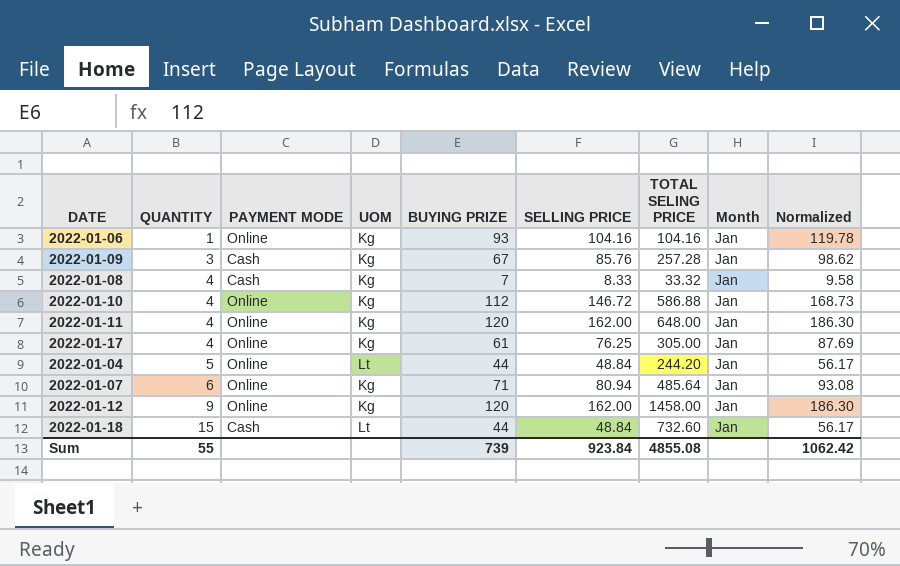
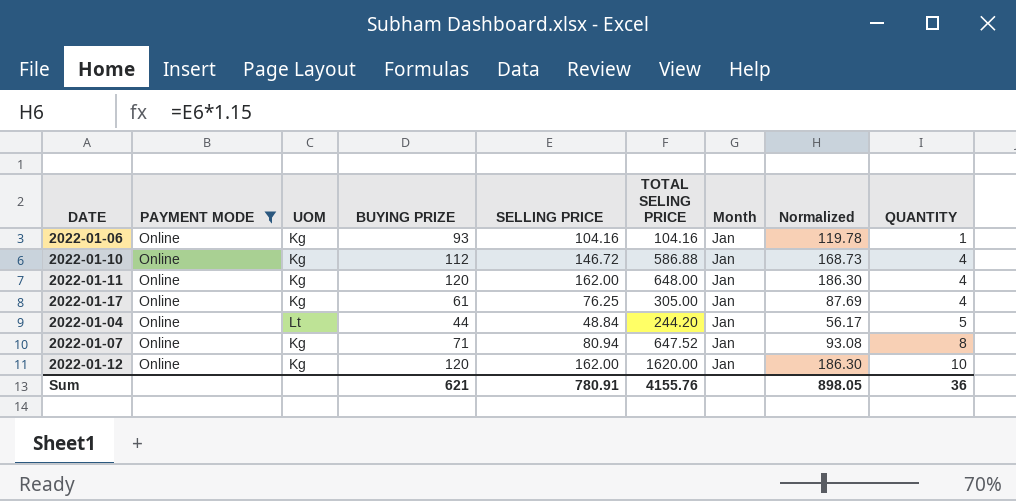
filter: none -> PAYMENT MODE = Online
column QUANTITY | position: 2 -> 9
2022-01-07 | TOTAL SELING PRICE: 485.64 -> 647.52
2022-01-07 | QUANTITY: 6 -> 8
2022-01-12 | TOTAL SELING PRICE: 1458.00 -> 1620.00
2022-01-12 | QUANTITY: 9 -> 10
Sum | BUYING PRIZE: 739 -> 621
Sum | SELLING PRICE: 923.84 -> 780.91
Sum | TOTAL SELING PRICE: 4855.08 -> 4155.76
Sum | Normalized: 1062.42 -> 898.05
Sum | QUANTITY: 55 -> 36

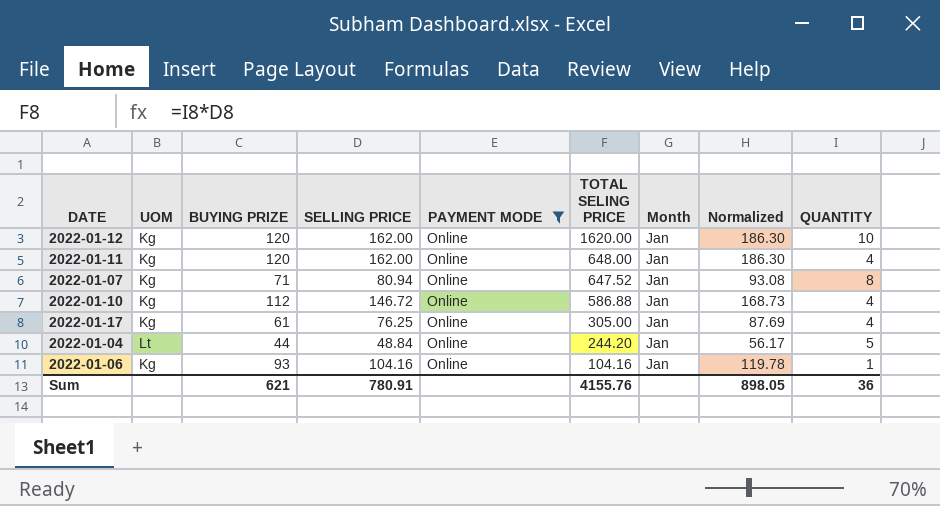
row order: QUANTITY ascending -> TOTAL SELING PRICE descending
column PAYMENT MODE | position: 2 -> 5

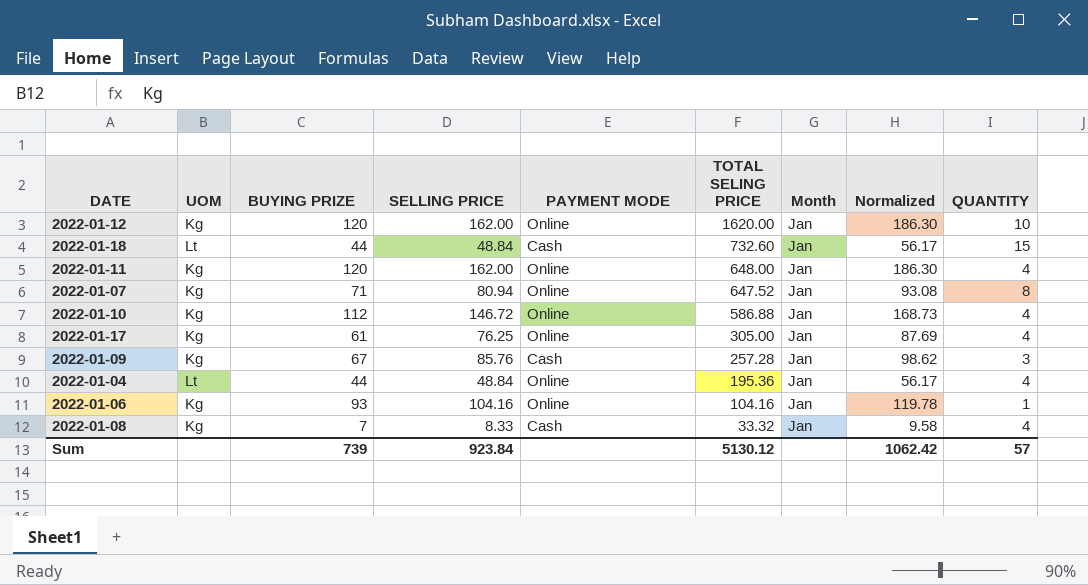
filter: PAYMENT MODE = Online -> none
2022-01-04 | TOTAL SELING PRICE: 244.20 -> 195.36
2022-01-04 | QUANTITY: 5 -> 4
Sum | BUYING PRIZE: 621 -> 739
Sum | SELLING PRICE: 780.91 -> 923.84
Sum | TOTAL SELING PRICE: 4155.76 -> 5130.12
Sum | Normalized: 898.05 -> 1062.42
Sum | QUANTITY: 36 -> 57

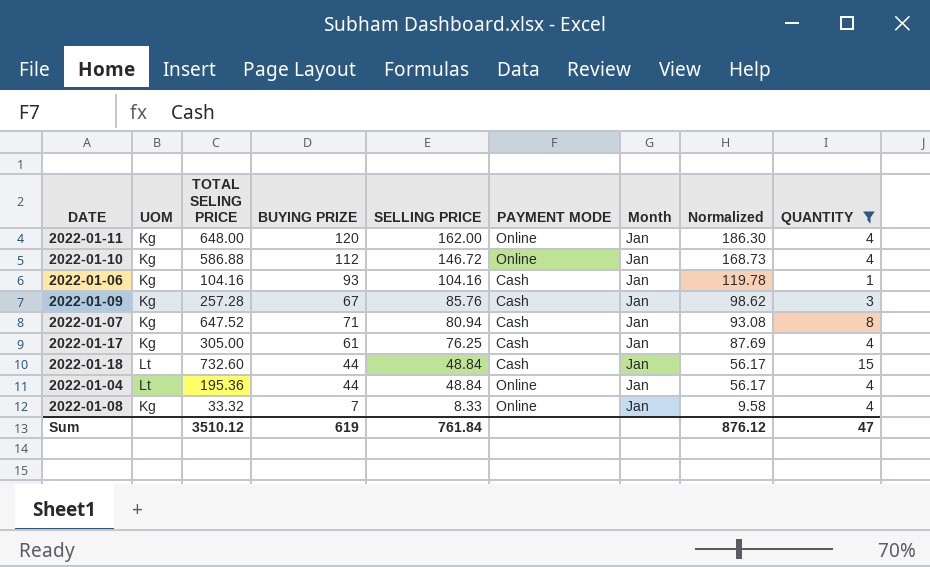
filter: none -> QUANTITY != 10
row order: TOTAL SELING PRICE descending -> SELLING PRICE descending
column TOTAL SELING PRICE | position: 6 -> 3
2022-01-06 | PAYMENT MODE: Online -> Cash
2022-01-07 | PAYMENT MODE: Online -> Cash
2022-01-17 | PAYMENT MODE: Online -> Cash
2022-01-08 | PAYMENT MODE: Cash -> Online
Sum | TOTAL SELING PRICE: 5130.12 -> 3510.12
Sum | BUYING PRIZE: 739 -> 619
Sum | SELLING PRICE: 923.84 -> 761.84
Sum | Normalized: 1062.42 -> 876.12
Sum | QUANTITY: 57 -> 47

